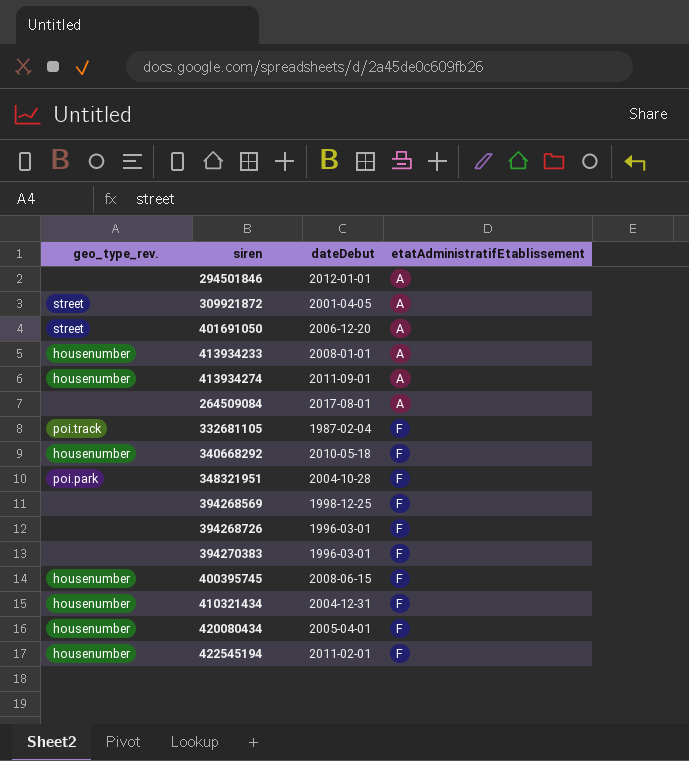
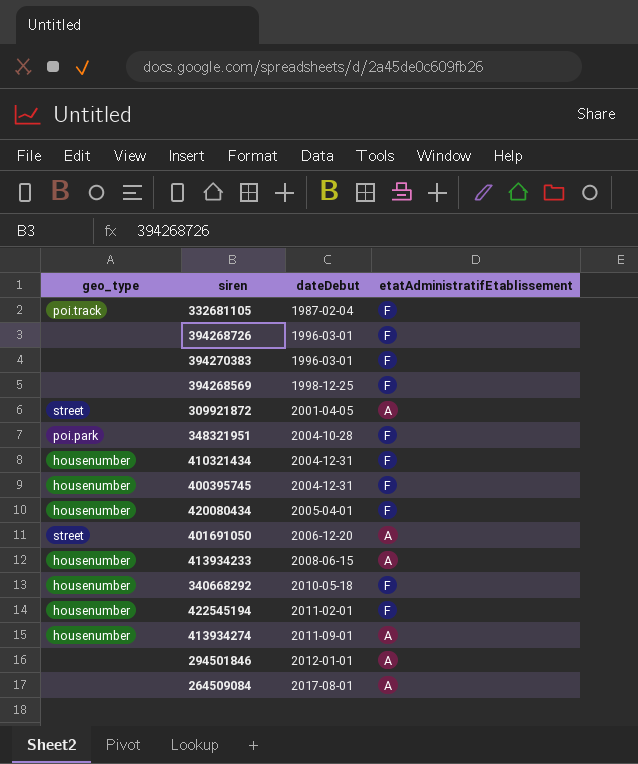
row order: etatAdministratifEtablissement ascending -> dateDebut ascending
column name: geo_type_rev. -> geo_type
400395745 | dateDebut: 2008-06-15 -> 2004-12-31
413934233 | dateDebut: 2008-01-01 -> 2008-06-15

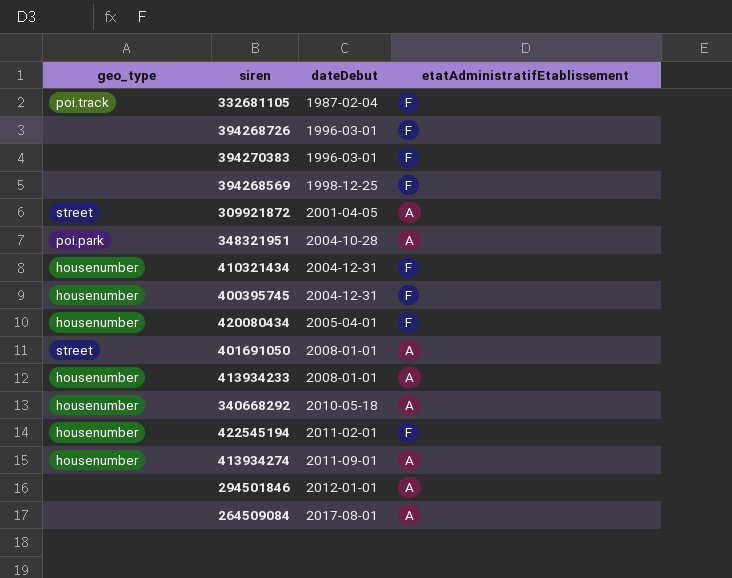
348321951 | etatAdministratifEtablissement: F -> A
401691050 | dateDebut: 2006-12-20 -> 2008-01-01
413934233 | dateDebut: 2008-06-15 -> 2008-01-01
340668292 | etatAdministratifEtablissement: F -> A

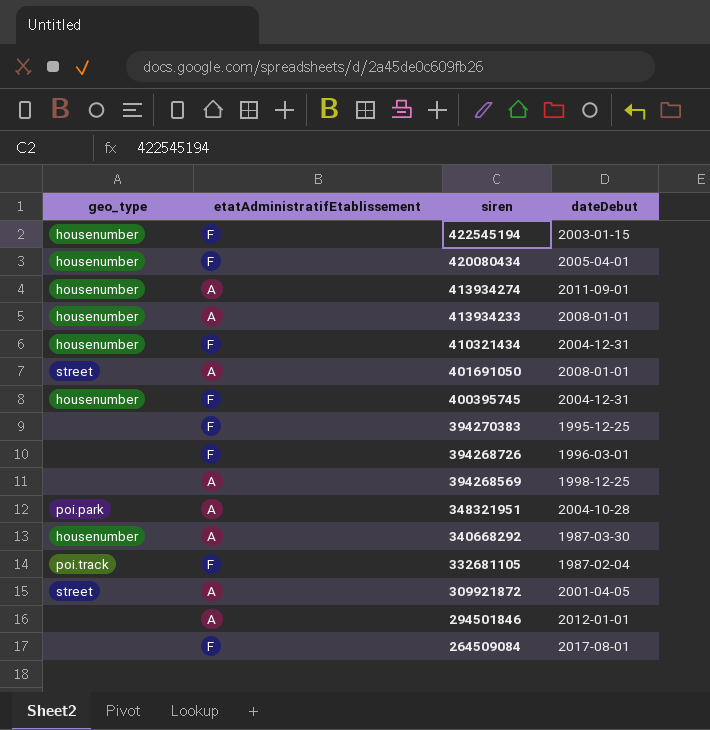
row order: dateDebut ascending -> siren descending
column etatAdministratifEtablissement | position: 4 -> 2
422545194 | dateDebut: 2011-02-01 -> 2003-01-15
394270383 | dateDebut: 1996-03-01 -> 1995-12-25
394268569 | etatAdministratifEtablissement: F -> A
340668292 | dateDebut: 2010-05-18 -> 1987-03-30
264509084 | etatAdministratifEtablissement: A -> F

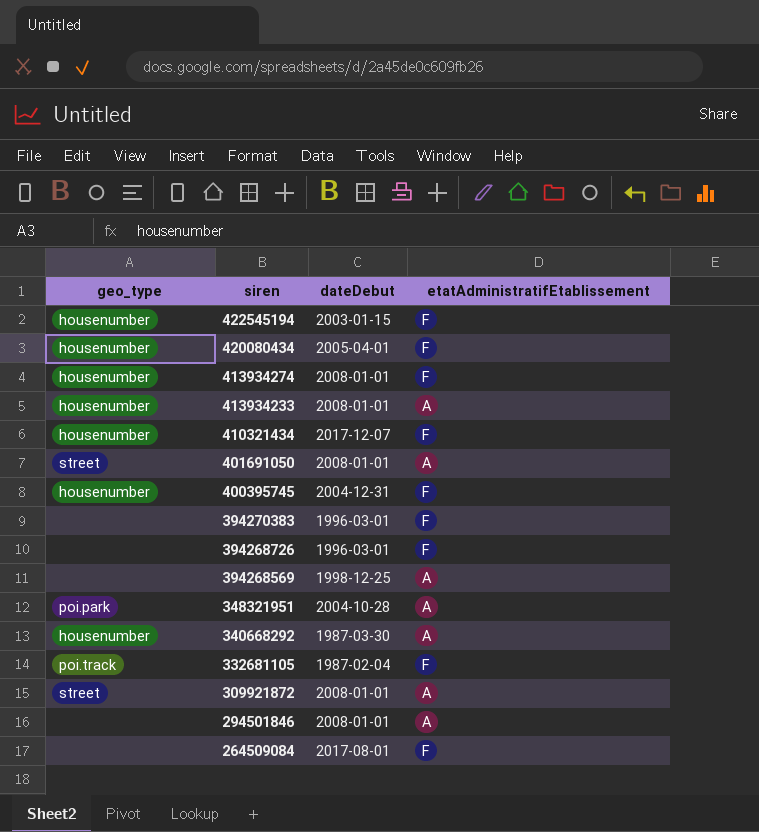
column etatAdministratifEtablissement | position: 2 -> 4
413934274 | dateDebut: 2011-09-01 -> 2008-01-01
413934274 | etatAdministratifEtablissement: A -> F
410321434 | dateDebut: 2004-12-31 -> 2017-12-07
394270383 | dateDebut: 1995-12-25 -> 1996-03-01
309921872 | dateDebut: 2001-04-05 -> 2008-01-01
294501846 | dateDebut: 2012-01-01 -> 2008-01-01

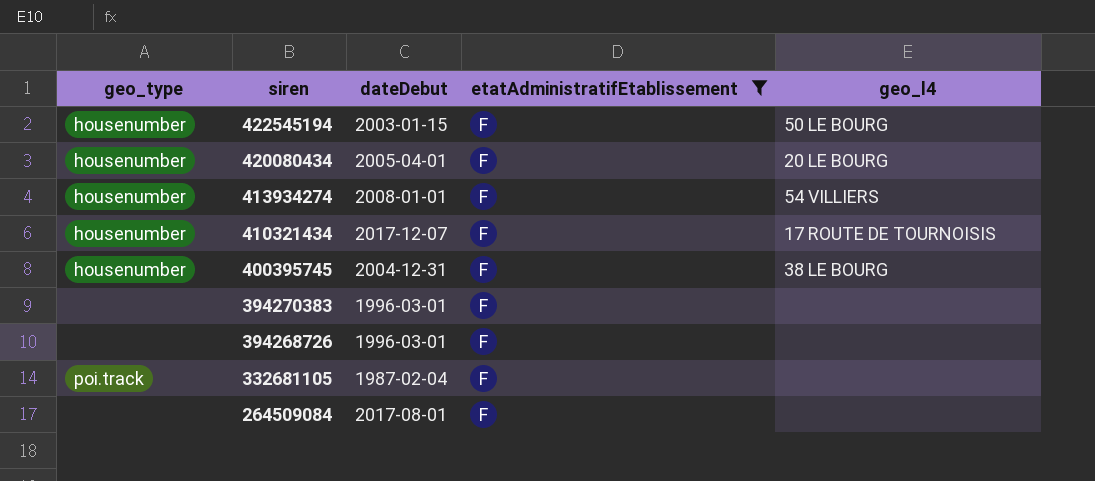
filter: none -> etatAdministratifEtablissement = F
column geo_l4 | position: none -> 5

